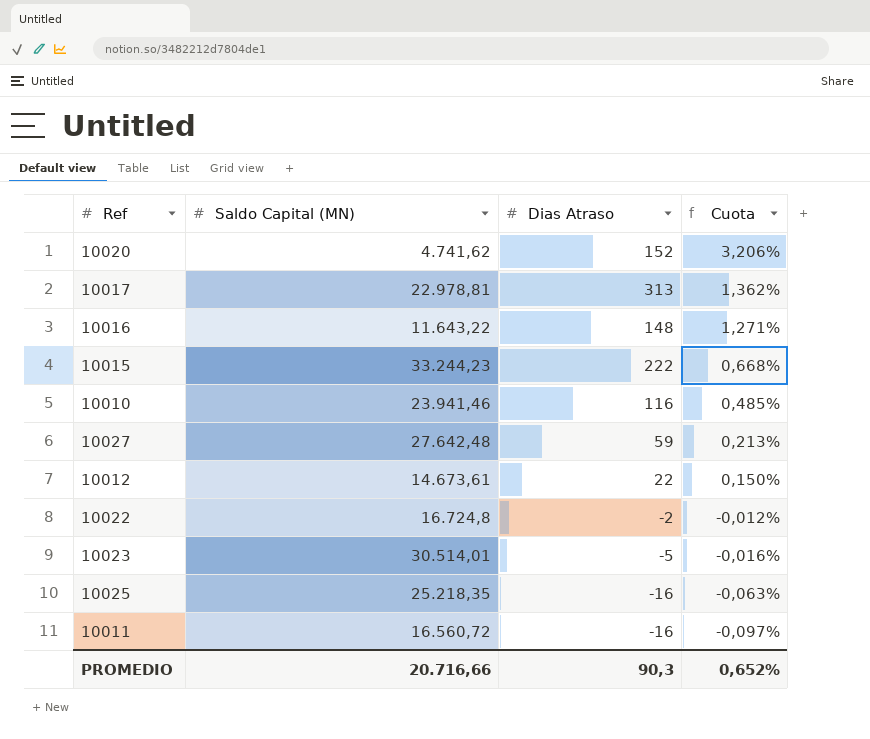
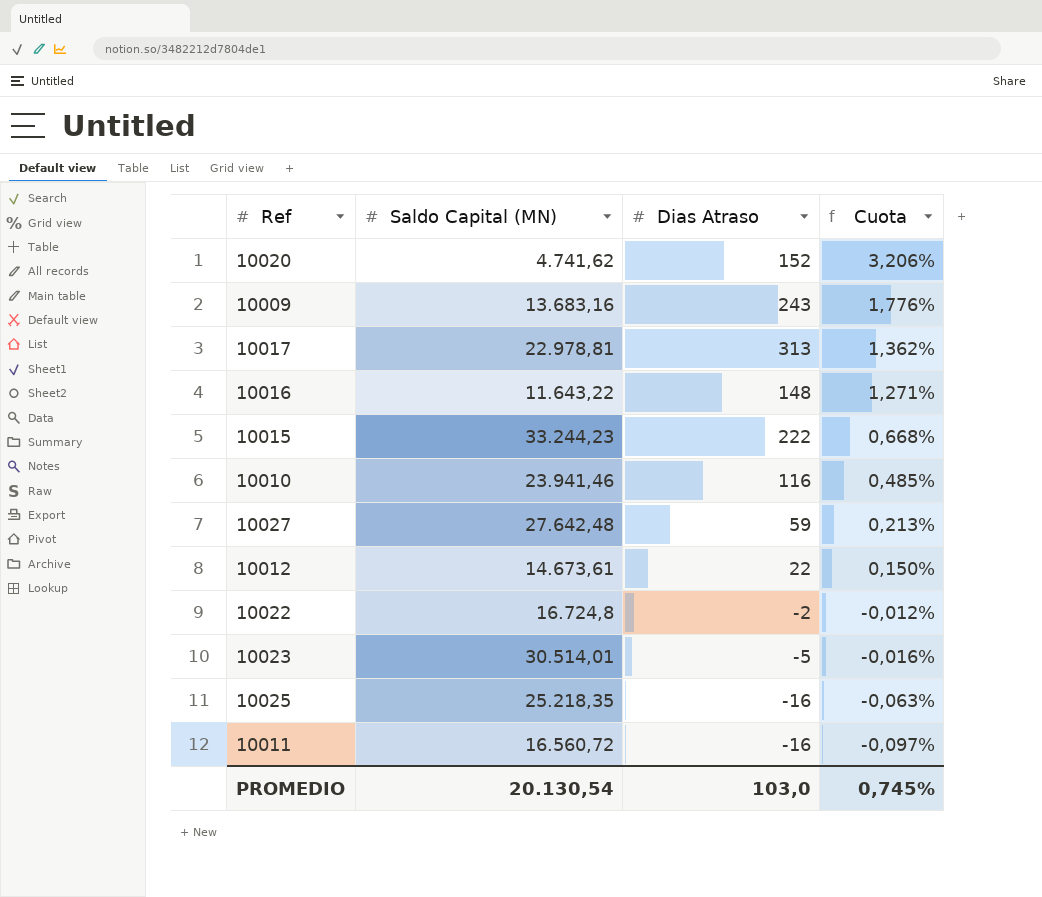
row 10009: none -> 13.683,16 | 243 | 1,776%
PROMEDIO | Saldo Capital (MN): 20.716,66 -> 20.130,54
PROMEDIO | Dias Atraso: 90,3 -> 103,0
PROMEDIO | Cuota: 0,652% -> 0,745%

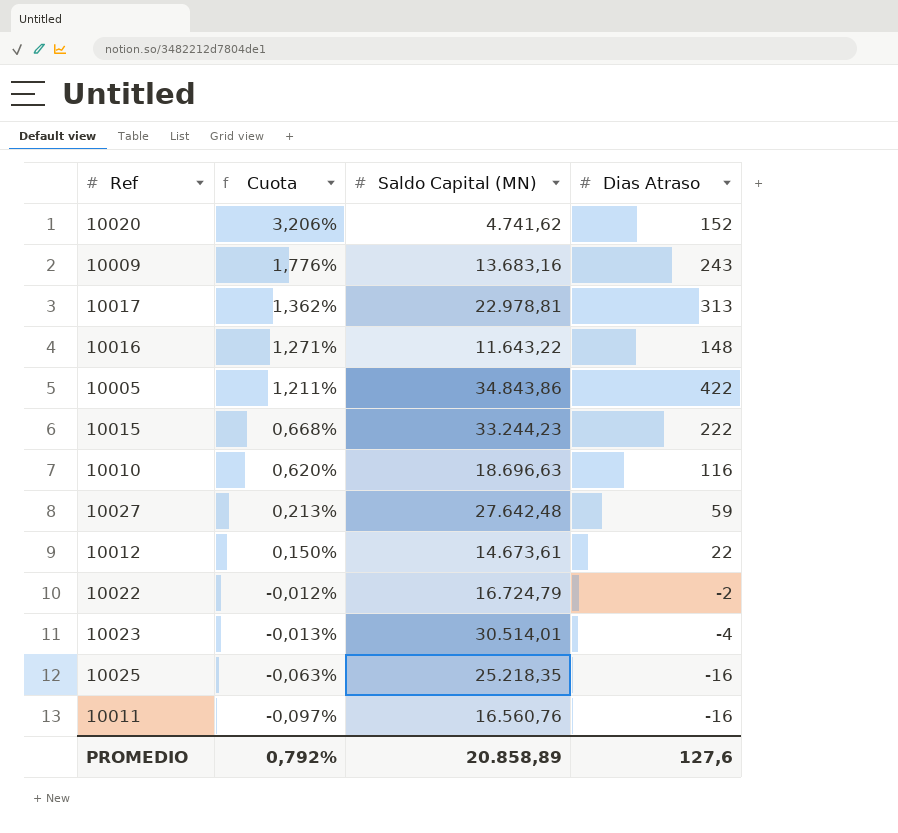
column Cuota | position: 4 -> 2
row 10005: none -> 1,211% | 34.843,86 | 422
10010 | Cuota: 0,485% -> 0,620%
10010 | Saldo Capital (MN): 23.941,46 -> 18.696,63
10022 | Saldo Capital (MN): 16.724,8 -> 16.724,79
10023 | Cuota: -0,016% -> -0,013%
10023 | Dias Atraso: -5 -> -4
10011 | Saldo Capital (MN): 16.560,72 -> 16.560,76
PROMEDIO | Cuota: 0,745% -> 0,792%
PROMEDIO | Saldo Capital (MN): 20.130,54 -> 20.858,89
PROMEDIO | Dias Atraso: 103,0 -> 127,6

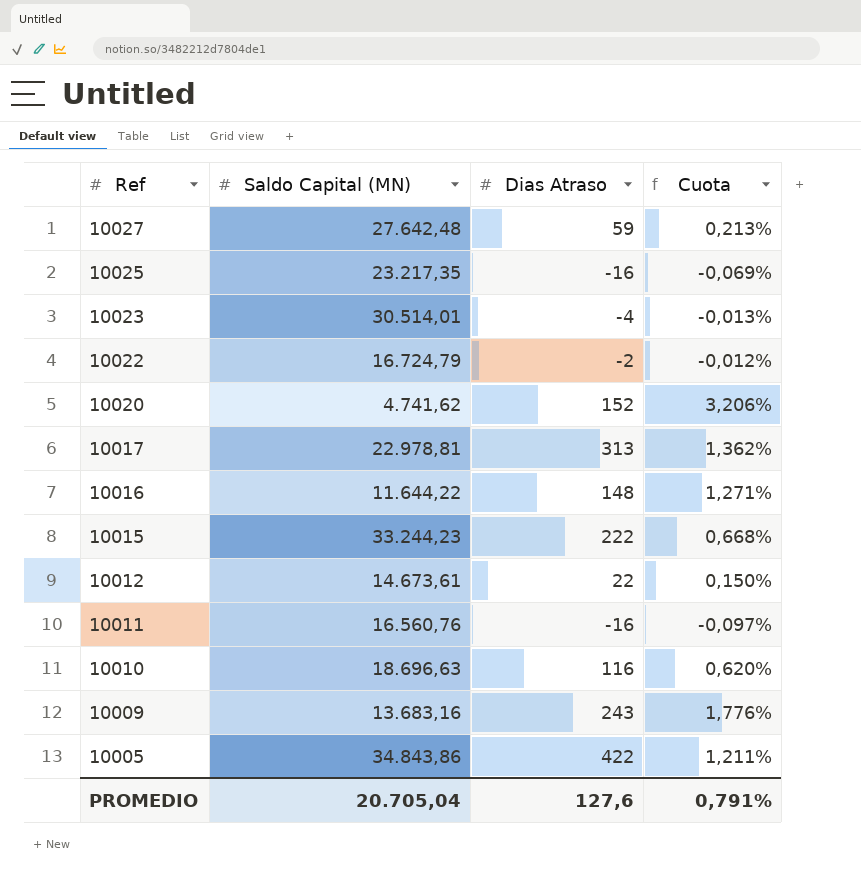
row order: Cuota descending -> Ref descending
column Cuota | position: 2 -> 4
10025 | Saldo Capital (MN): 25.218,35 -> 23.217,35
10025 | Cuota: -0,063% -> -0,069%
10016 | Saldo Capital (MN): 11.643,22 -> 11.644,22
PROMEDIO | Saldo Capital (MN): 20.858,89 -> 20.705,04
PROMEDIO | Cuota: 0,792% -> 0,791%

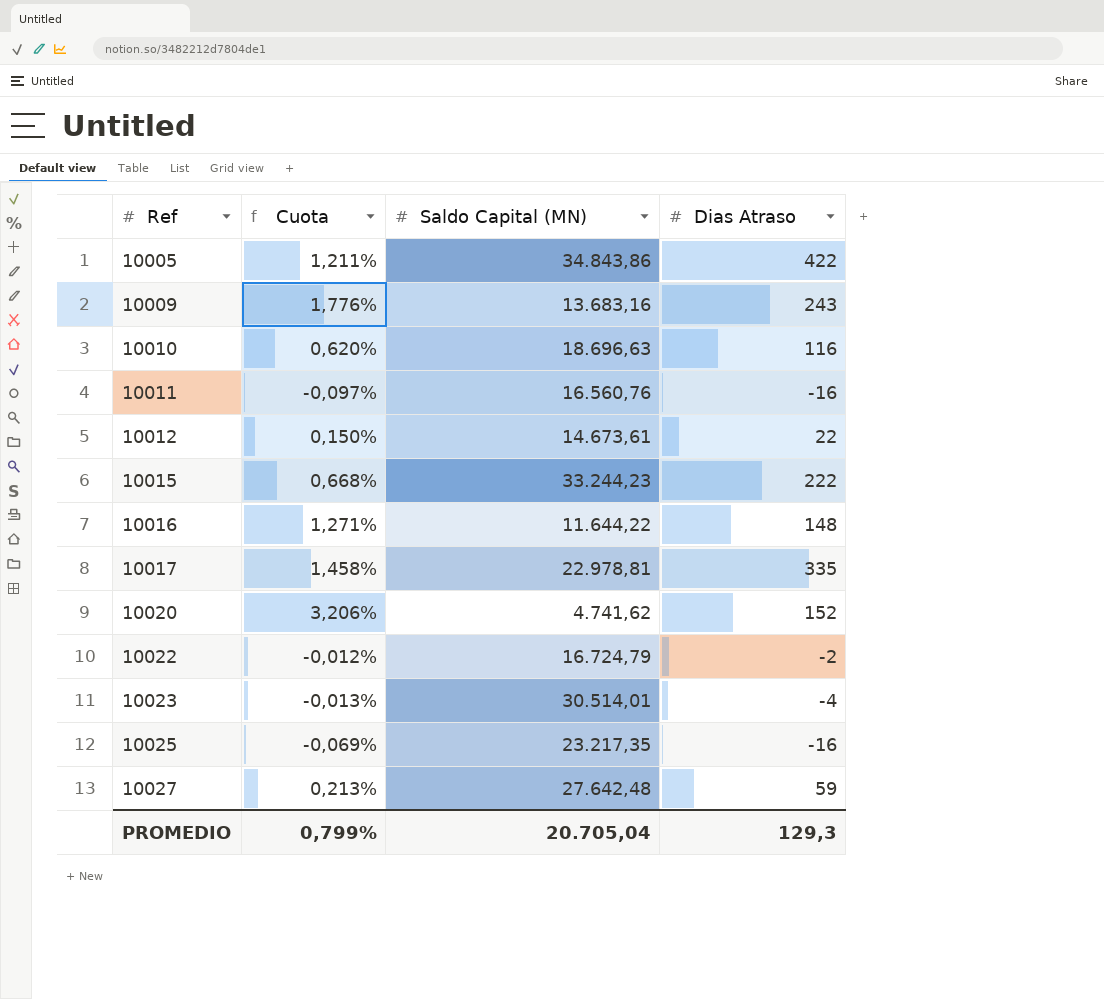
row order: Ref descending -> Ref ascending
column Cuota | position: 4 -> 2
10017 | Cuota: 1,362% -> 1,458%
10017 | Dias Atraso: 313 -> 335
PROMEDIO | Cuota: 0,791% -> 0,799%
PROMEDIO | Dias Atraso: 127,6 -> 129,3

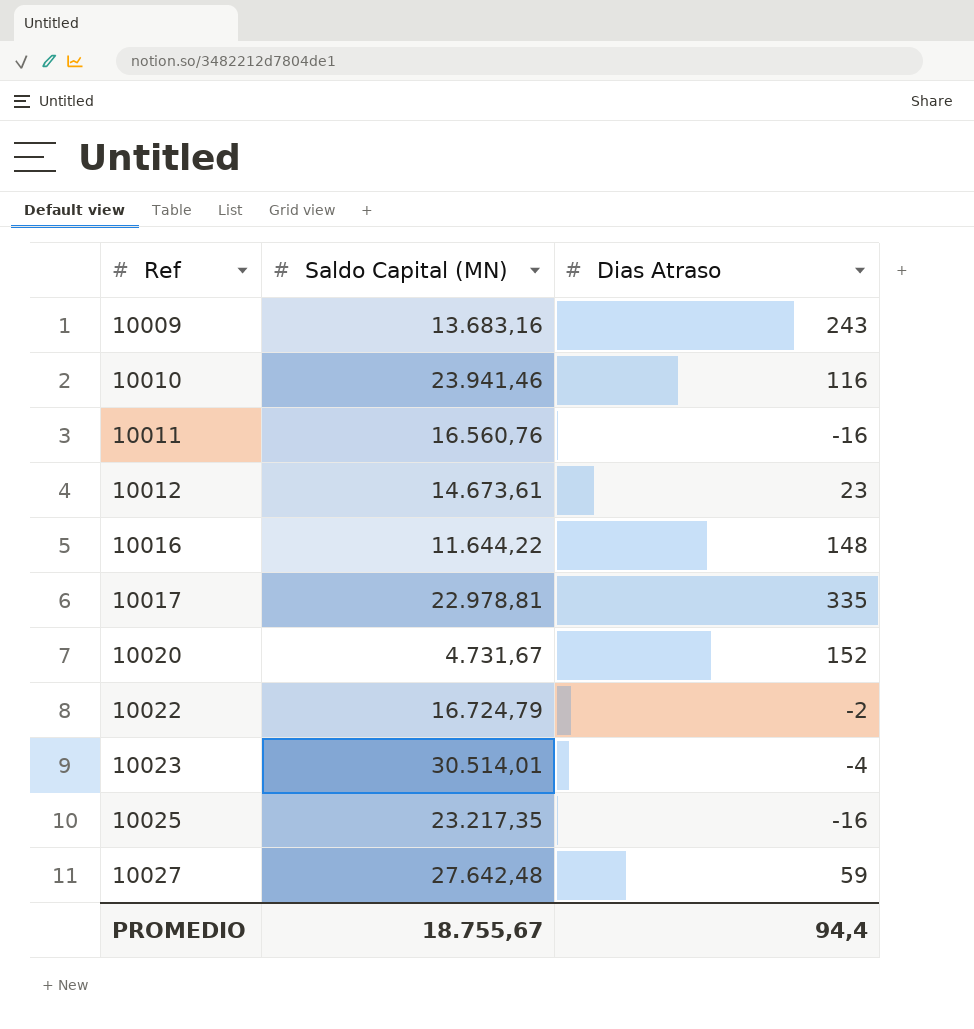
column Cuota | formula: [Dias Atraso] / [Saldo Capital (MN)] -> none
row 10005: 1,211% | 34.843,86 | 422 -> none
row 10015: 0,668% | 33.244,23 | 222 -> none
10010 | Saldo Capital (MN): 18.696,63 -> 23.941,46
10012 | Dias Atraso: 22 -> 23
10020 | Saldo Capital (MN): 4.741,62 -> 4.731,67
PROMEDIO | Saldo Capital (MN): 20.705,04 -> 18.755,67
PROMEDIO | Dias Atraso: 129,3 -> 94,4

